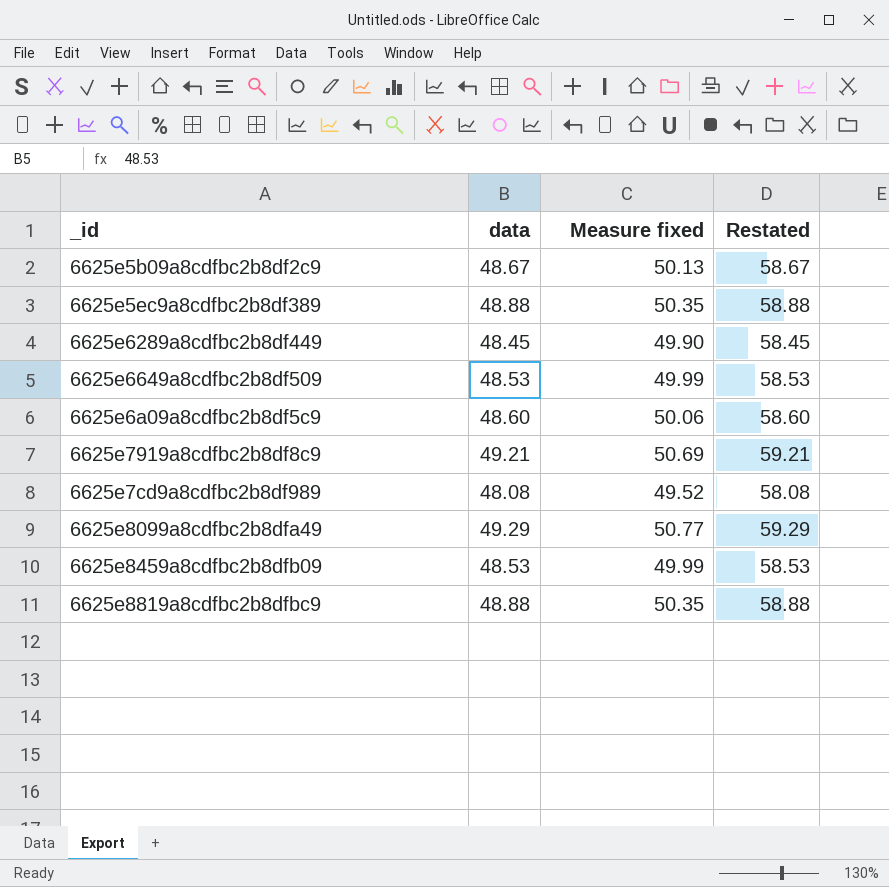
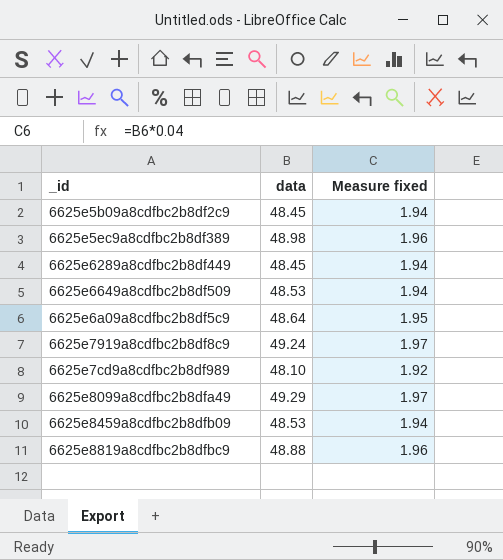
column Restated | formula: [data] + 10 -> none
column Measure fixed | formula: [data] * 1.03 -> [data] * 0.04
6625e5b09a8cdfbc2b8df2c9 | data: 48.67 -> 48.45
6625e5ec9a8cdfbc2b8df389 | data: 48.88 -> 48.98
6625e6a09a8cdfbc2b8df5c9 | data: 48.60 -> 48.64
6625e7919a8cdfbc2b8df8c9 | data: 49.21 -> 49.24
6625e7cd9a8cdfbc2b8df989 | data: 48.08 -> 48.10

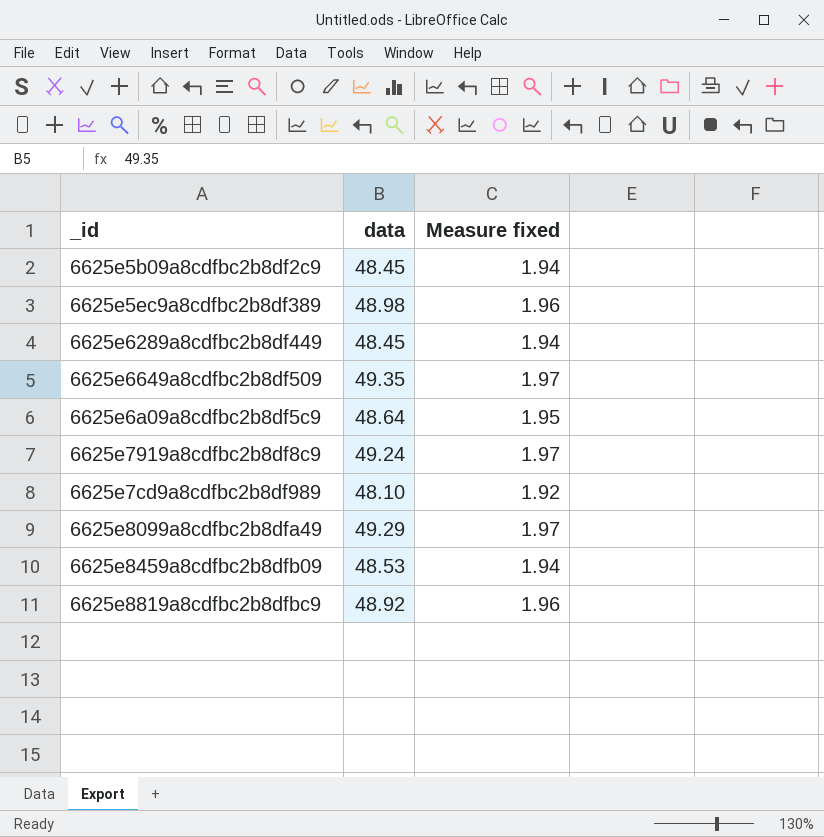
6625e6649a8cdfbc2b8df509 | data: 48.53 -> 49.35
6625e6649a8cdfbc2b8df509 | Measure fixed: 1.94 -> 1.97
6625e8819a8cdfbc2b8dfbc9 | data: 48.88 -> 48.92

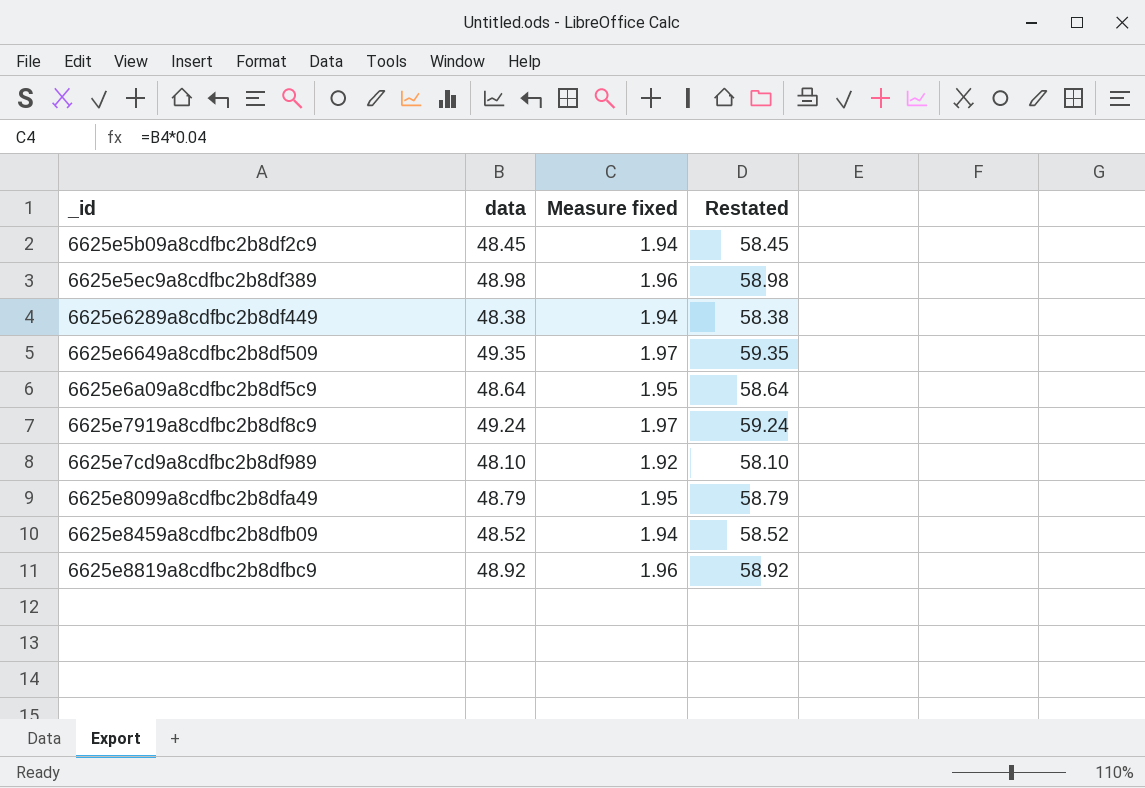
column Restated | formula: none -> [data] + 10
6625e6289a8cdfbc2b8df449 | data: 48.45 -> 48.38
6625e8099a8cdfbc2b8dfa49 | data: 49.29 -> 48.79
6625e8099a8cdfbc2b8dfa49 | Measure fixed: 1.97 -> 1.95
6625e8459a8cdfbc2b8dfb09 | data: 48.53 -> 48.52

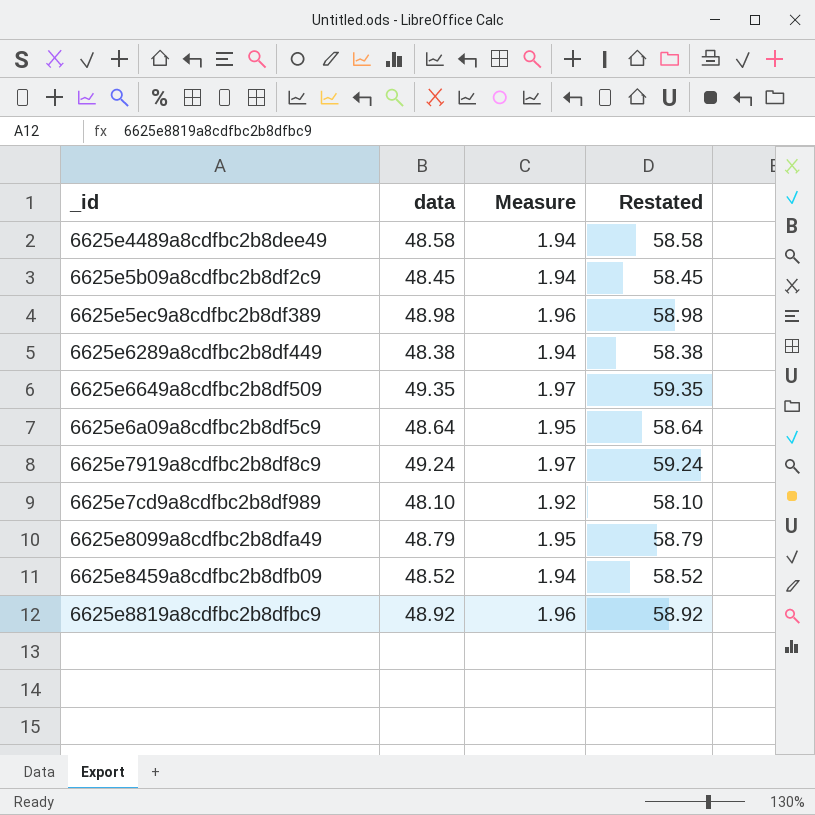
column name: Measure fixed -> Measure
row 6625e4489a8cdfbc2b8dee49: none -> 48.58 | 1.94 | 58.58

